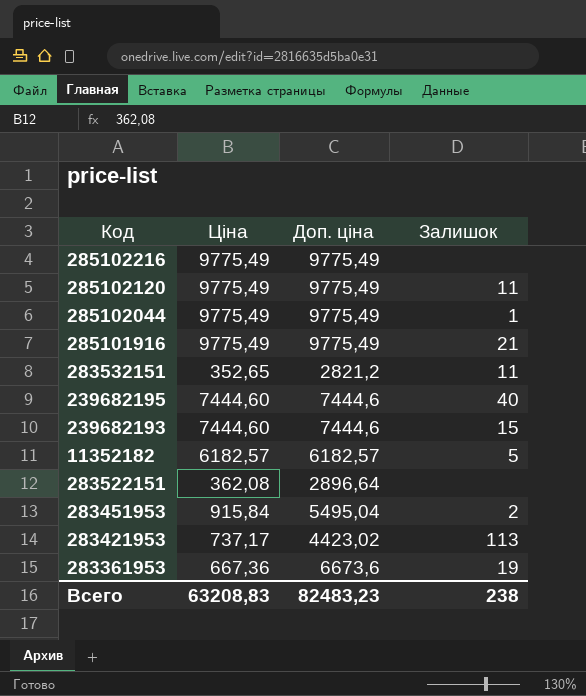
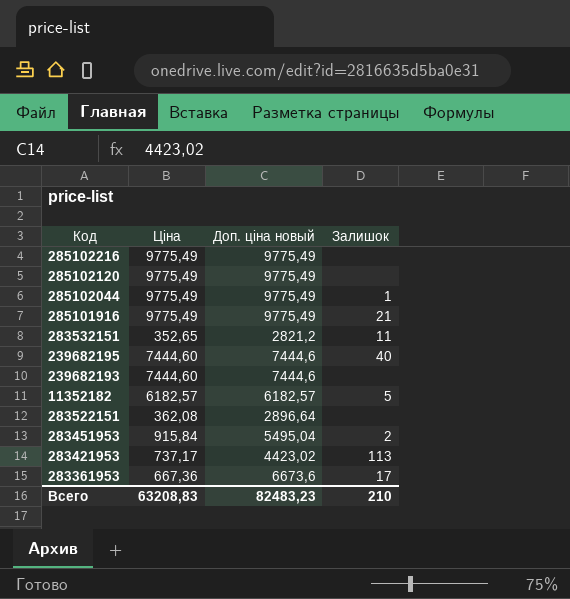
column name: Доп. ціна -> Доп. ціна новый
285102120 | Залишок: 11 -> none
239682193 | Залишок: 15 -> none
283361953 | Залишок: 19 -> 17
Всего | Залишок: 238 -> 210

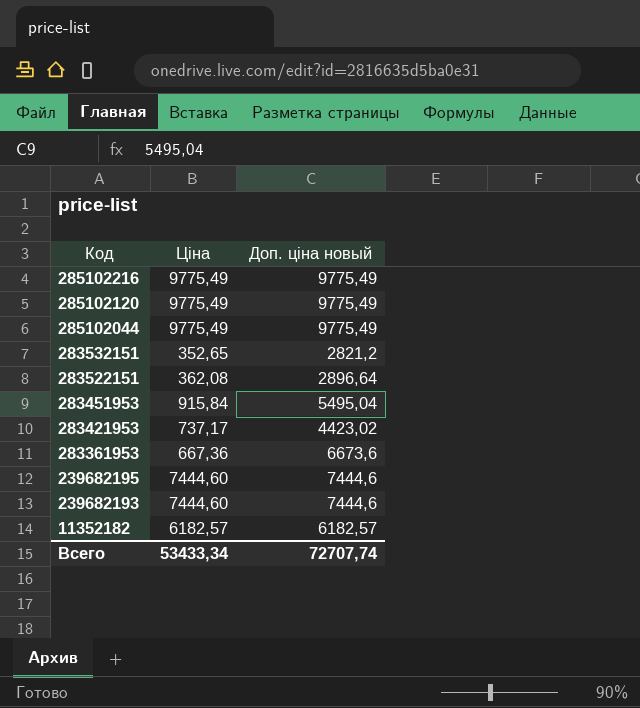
row order: none -> Код descending
column Залишок | position: 4 -> none
row 285101916: 9775,49 | 9775,49 | 21 -> none
Всего | Ціна: 63208,83 -> 53433,34
Всего | Доп. ціна новый: 82483,23 -> 72707,74

